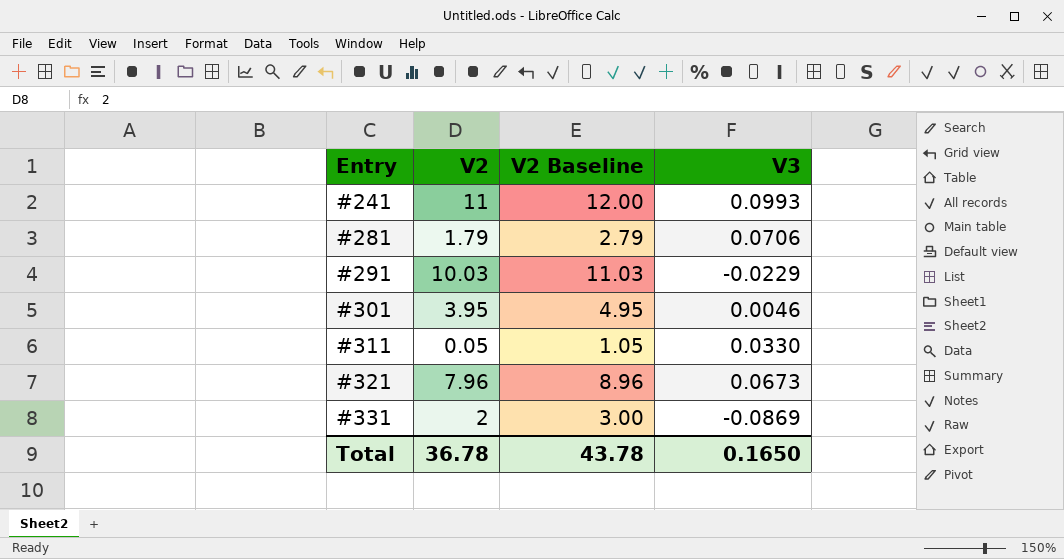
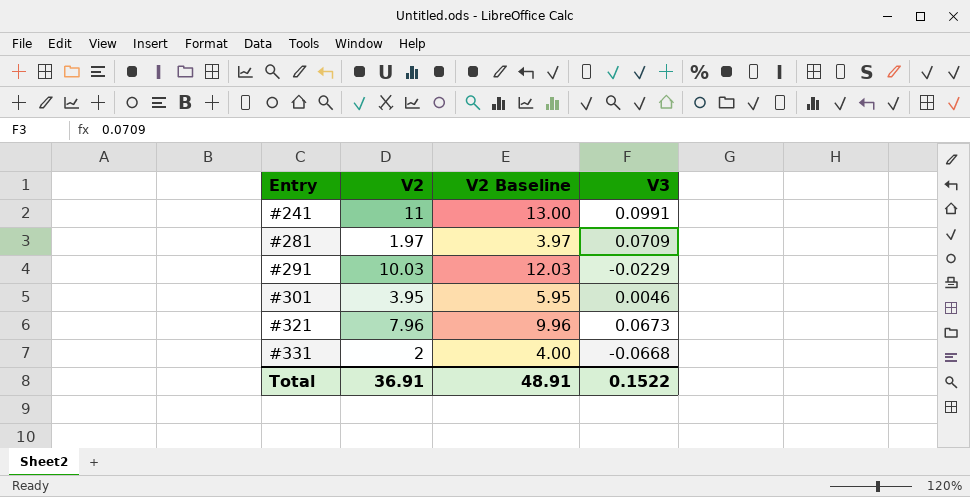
column V2 Baseline | formula: [V2] + 1 -> [V2] + 2
row #311: 0.05 | 1.05 | 0.0330 -> none
#241 | V3: 0.0993 -> 0.0991
#281 | V2: 1.79 -> 1.97
#281 | V3: 0.0706 -> 0.0709
#331 | V3: -0.0869 -> -0.0668
Total | V2: 36.78 -> 36.91
Total | V2 Baseline: 43.78 -> 48.91
Total | V3: 0.1650 -> 0.1522

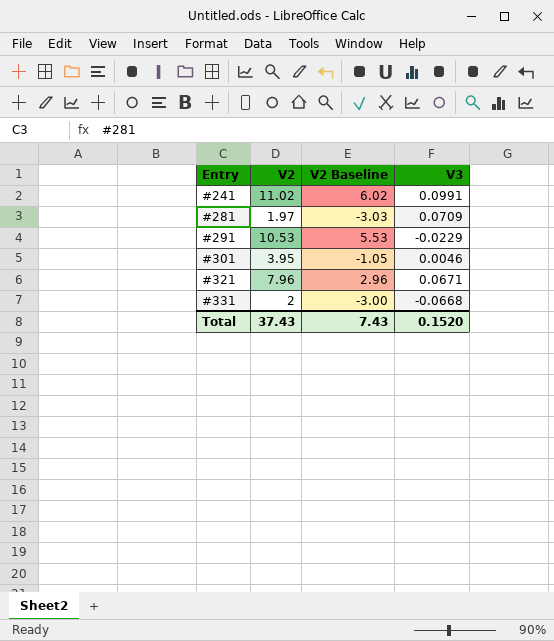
column V2 Baseline | formula: [V2] + 2 -> [V2] - 5
#241 | V2: 11 -> 11.02
#291 | V2: 10.03 -> 10.53
#321 | V3: 0.0673 -> 0.0671
Total | V2: 36.91 -> 37.43
Total | V2 Baseline: 48.91 -> 7.43
Total | V3: 0.1522 -> 0.1520

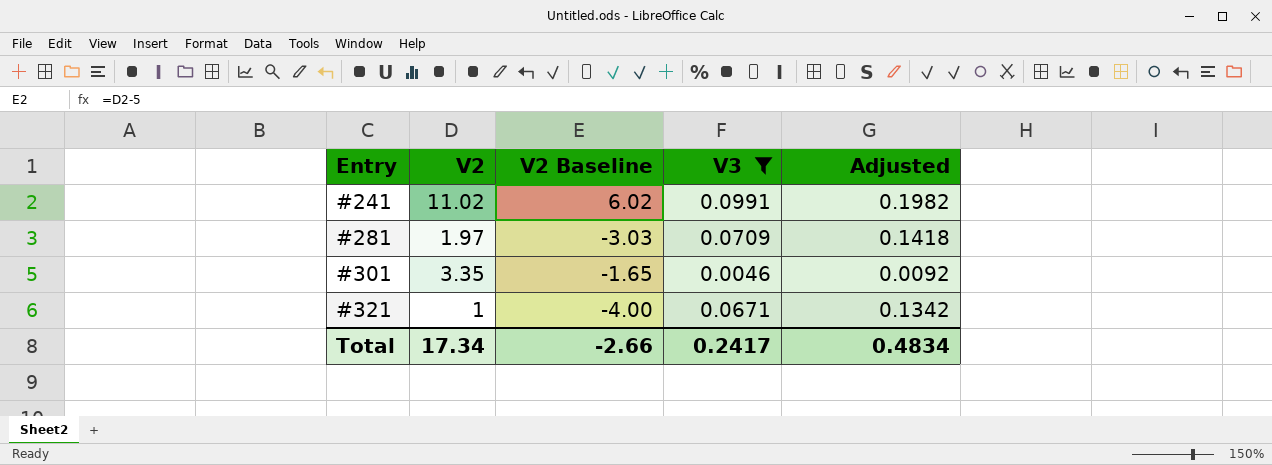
filter: none -> V3 >= 0.0046
column Adjusted | formula: none -> [V3] * 2
#301 | V2: 3.95 -> 3.35
#301 | V2 Baseline: -1.05 -> -1.65
#321 | V2: 7.96 -> 1
#321 | V2 Baseline: 2.96 -> -4.00
Total | V2: 37.43 -> 17.34
Total | V2 Baseline: 7.43 -> -2.66
Total | V3: 0.1520 -> 0.2417

